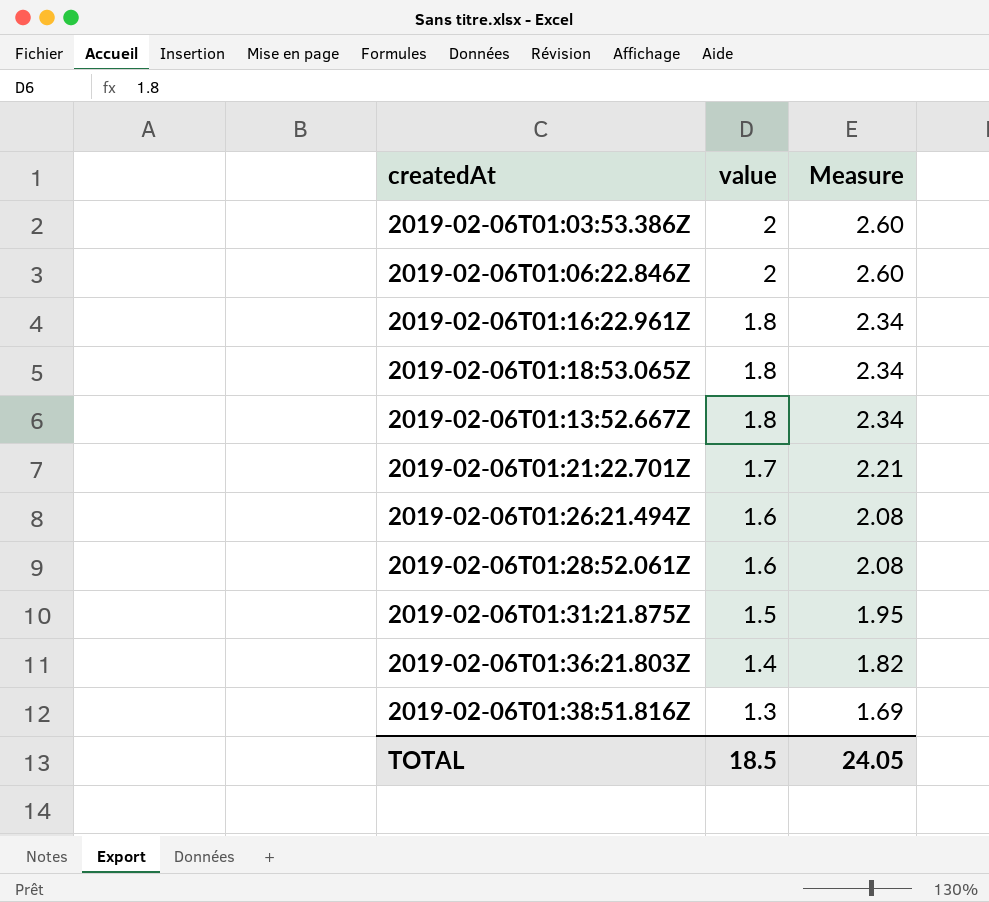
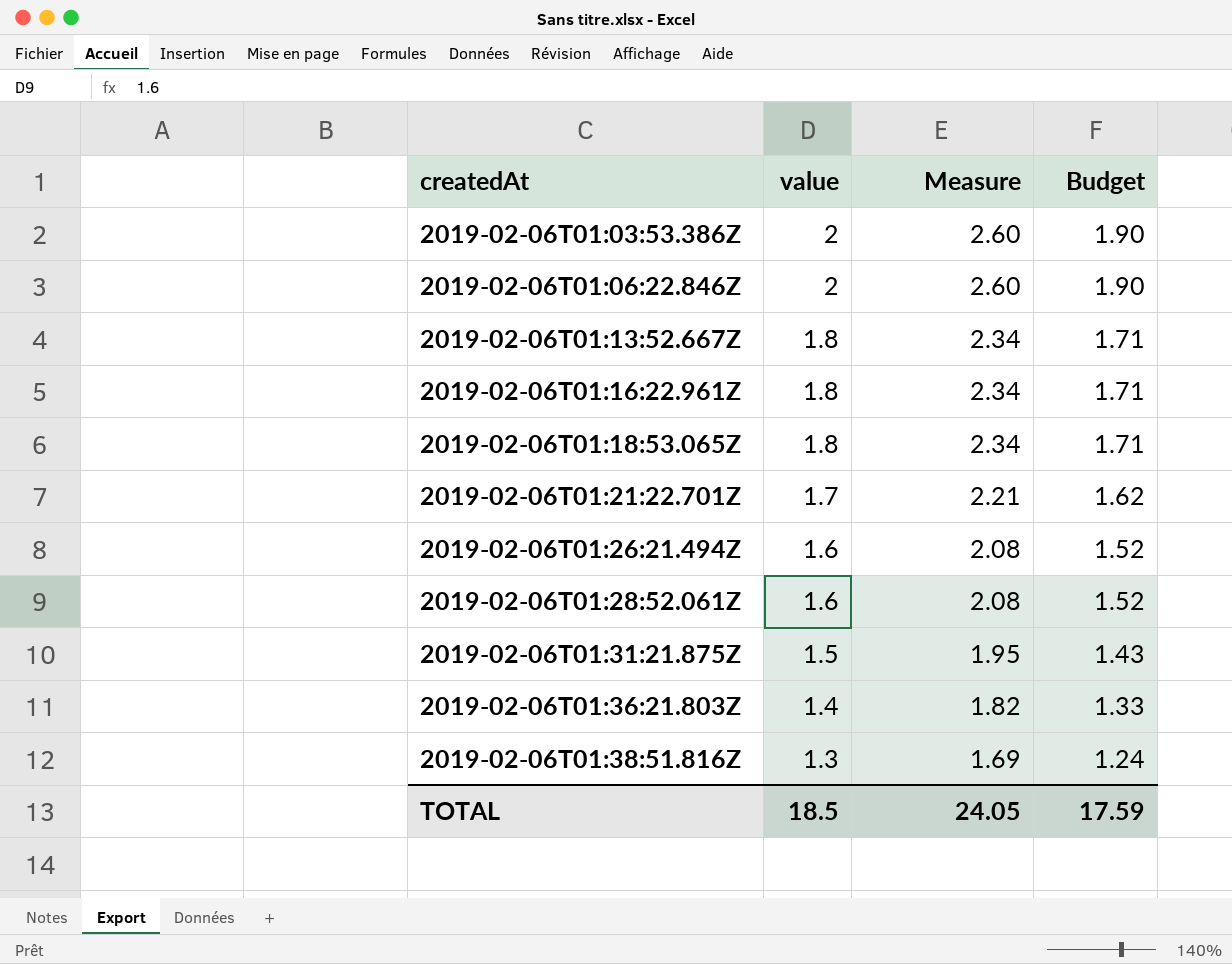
row order: value descending -> createdAt ascending
column Budget | formula: none -> [value] * 0.95

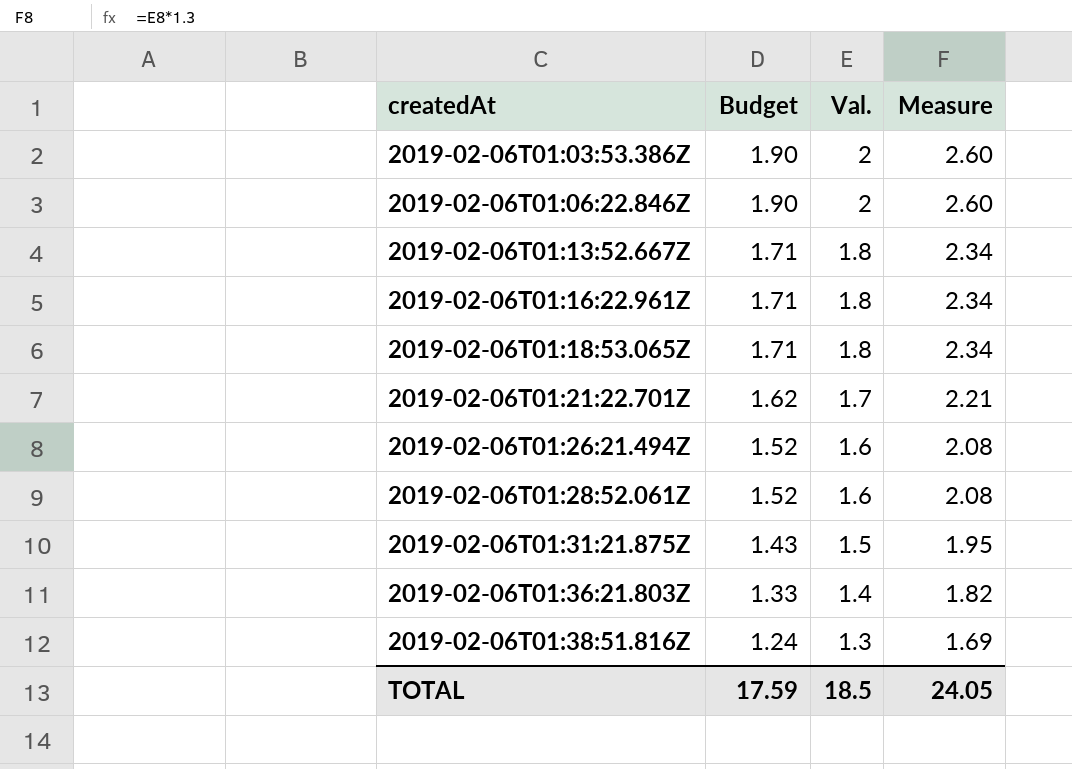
column Budget | position: 4 -> 2
column name: value -> Val.

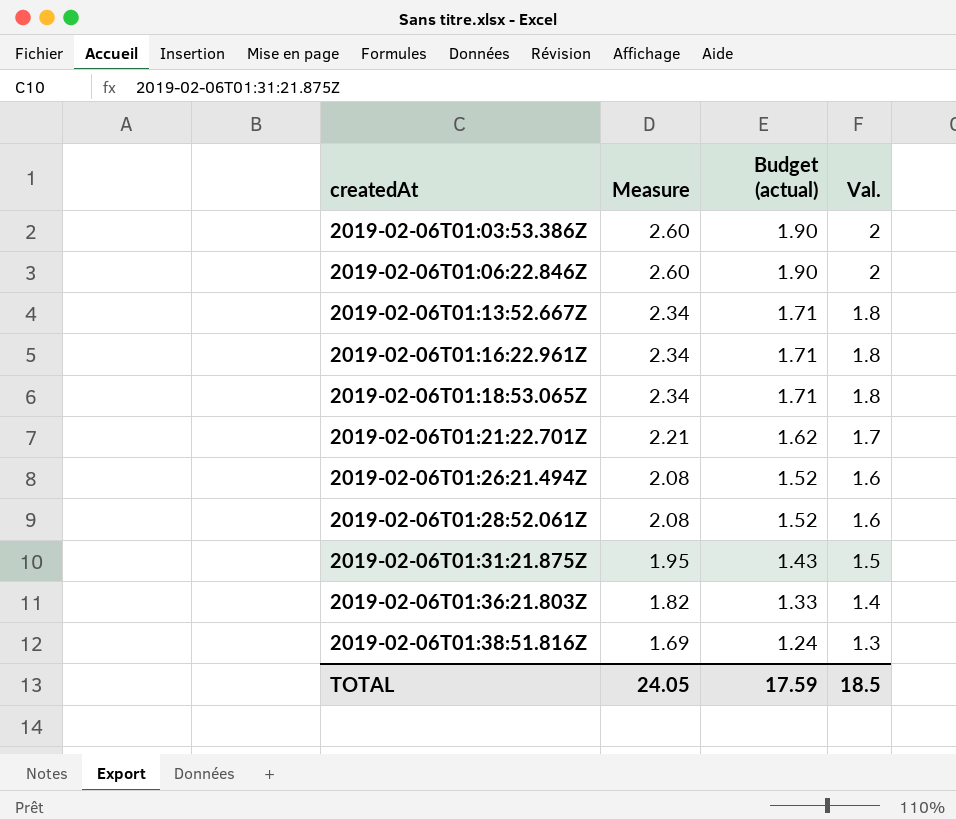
column Measure | position: 4 -> 2
column name: Budget -> Budget (actual)

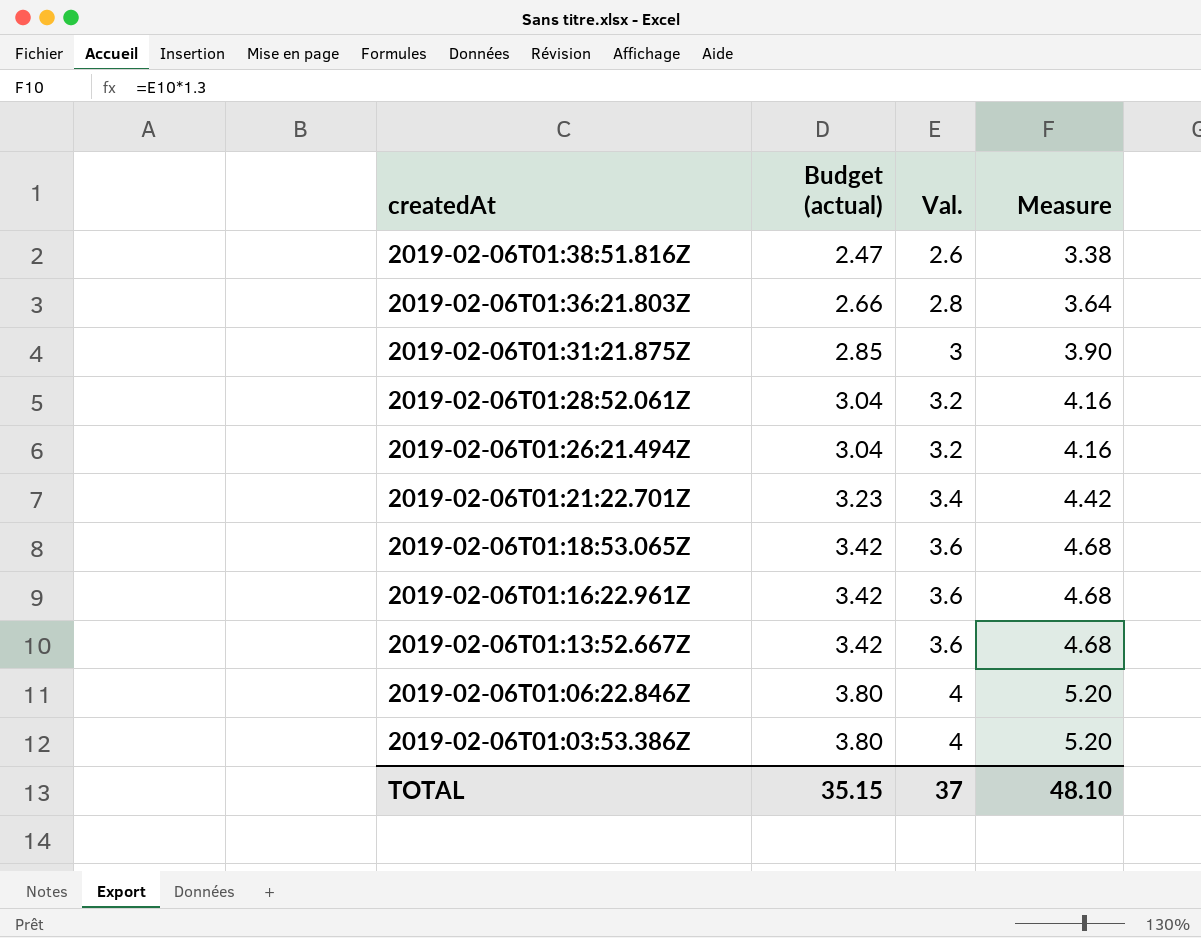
row order: createdAt ascending -> createdAt descending
column Measure | position: 2 -> 4
2019-02-06T01:38:51.816Z | Budget (actual): 1.24 -> 2.47
2019-02-06T01:38:51.816Z | Val.: 1.3 -> 2.6
2019-02-06T01:38:51.816Z | Measure: 1.69 -> 3.38
2019-02-06T01:36:21.803Z | Budget (actual): 1.33 -> 2.66
2019-02-06T01:36:21.803Z | Val.: 1.4 -> 2.8
2019-02-06T01:36:21.803Z | Measure: 1.82 -> 3.64
2019-02-06T01:31:21.875Z | Budget (actual): 1.43 -> 2.85
2019-02-06T01:31:21.875Z | Val.: 1.5 -> 3
2019-02-06T01:31:21.875Z | Measure: 1.95 -> 3.90
2019-02-06T01:28:52.061Z | Budget (actual): 1.52 -> 3.04
2019-02-06T01:28:52.061Z | Val.: 1.6 -> 3.2
2019-02-06T01:28:52.061Z | Measure: 2.08 -> 4.16
2019-02-06T01:26:21.494Z | Budget (actual): 1.52 -> 3.04
2019-02-06T01:26:21.494Z | Val.: 1.6 -> 3.2
2019-02-06T01:26:21.494Z | Measure: 2.08 -> 4.16
2019-02-06T01:21:22.701Z | Budget (actual): 1.62 -> 3.23
2019-02-06T01:21:22.701Z | Val.: 1.7 -> 3.4
2019-02-06T01:21:22.701Z | Measure: 2.21 -> 4.42
2019-02-06T01:18:53.065Z | Budget (actual): 1.71 -> 3.42
2019-02-06T01:18:53.065Z | Val.: 1.8 -> 3.6
2019-02-06T01:18:53.065Z | Measure: 2.34 -> 4.68
2019-02-06T01:16:22.961Z | Budget (actual): 1.71 -> 3.42
2019-02-06T01:16:22.961Z | Val.: 1.8 -> 3.6
2019-02-06T01:16:22.961Z | Measure: 2.34 -> 4.68
2019-02-06T01:13:52.667Z | Budget (actual): 1.71 -> 3.42
2019-02-06T01:13:52.667Z | Val.: 1.8 -> 3.6
2019-02-06T01:13:52.667Z | Measure: 2.34 -> 4.68
2019-02-06T01:06:22.846Z | Budget (actual): 1.90 -> 3.80
2019-02-06T01:06:22.846Z | Val.: 2 -> 4
2019-02-06T01:06:22.846Z | Measure: 2.60 -> 5.20
2019-02-06T01:03:53.386Z | Budget (actual): 1.90 -> 3.80
2019-02-06T01:03:53.386Z | Val.: 2 -> 4
2019-02-06T01:03:53.386Z | Measure: 2.60 -> 5.20
TOTAL | Budget (actual): 17.59 -> 35.15
TOTAL | Val.: 18.5 -> 37
TOTAL | Measure: 24.05 -> 48.10

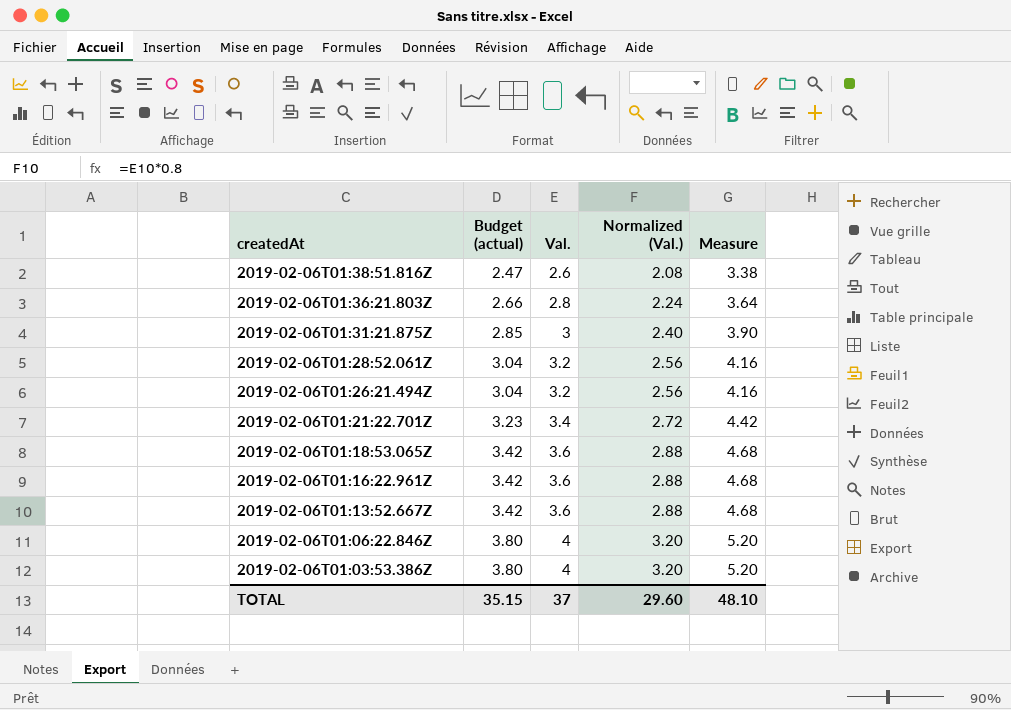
column Normalized (Val.) | formula: none -> [Val.] * 0.8

